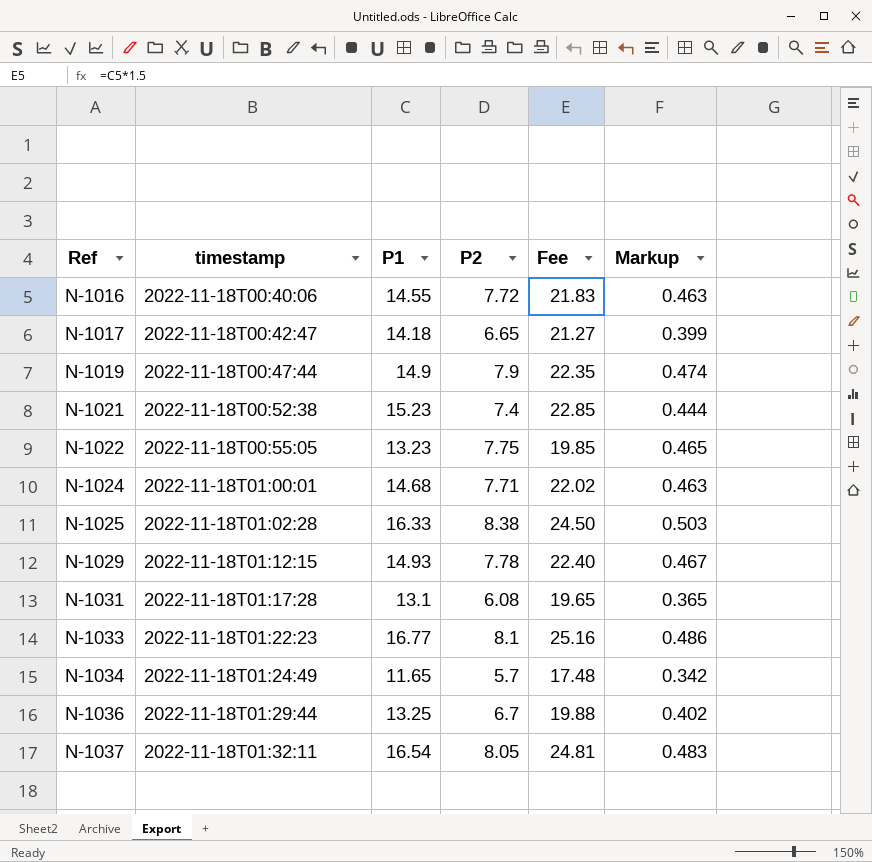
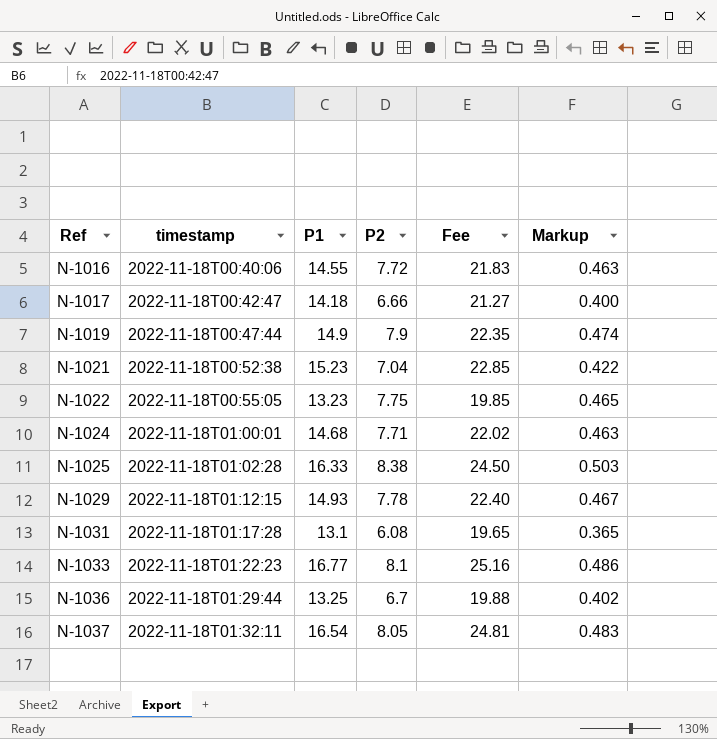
row N-1034: 2022-11-18T01:24:49 | 11.65 | 5.7 | 17.48 | 0.342 -> none
N-1017 | P2: 6.65 -> 6.66
N-1017 | Markup: 0.399 -> 0.400
N-1021 | P2: 7.4 -> 7.04
N-1021 | Markup: 0.444 -> 0.422

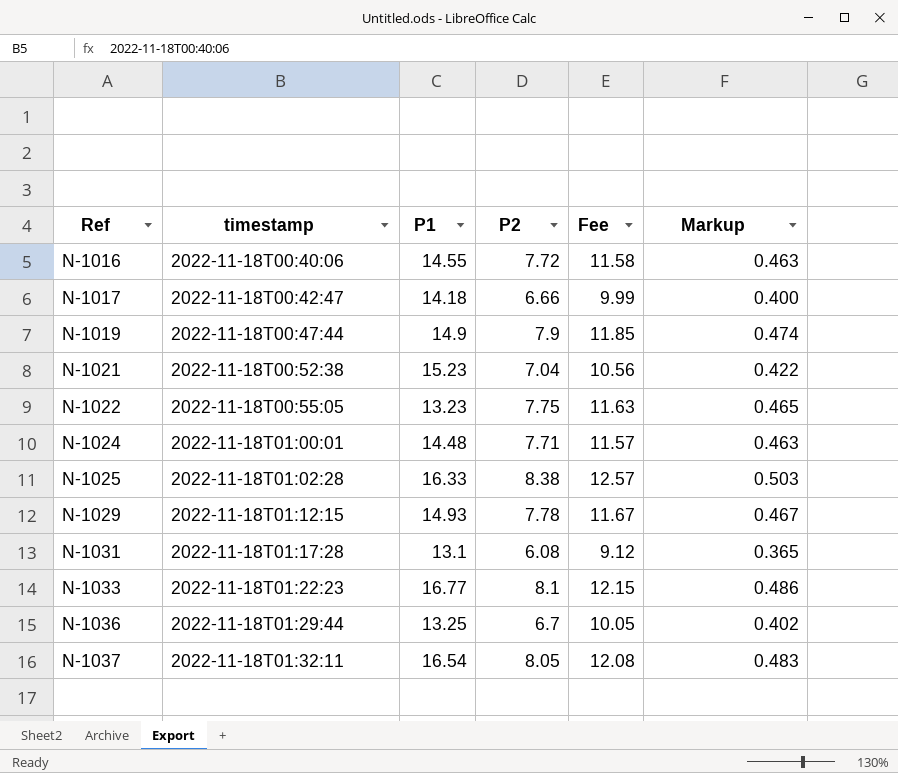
column Fee | formula: [P1] * 1.5 -> [P2] * 1.5
N-1024 | P1: 14.68 -> 14.48

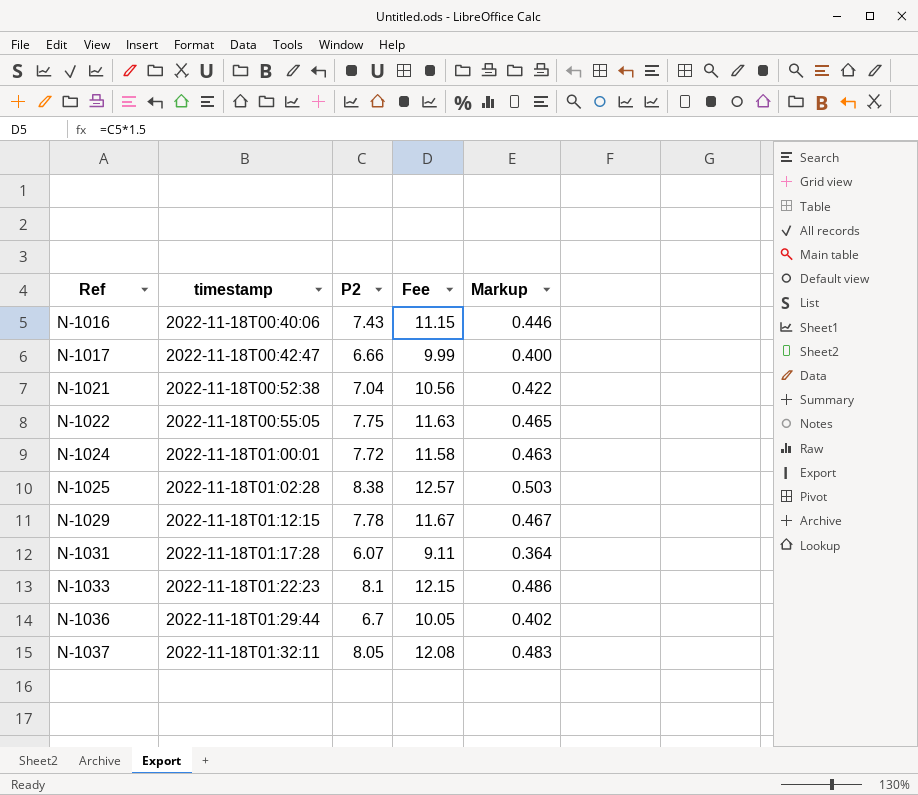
column P1 | position: 3 -> none
row N-1019: 2022-11-18T00:47:44 | 14.9 | 7.9 | 11.85 | 0.474 -> none
N-1016 | P2: 7.72 -> 7.43
N-1016 | Fee: 11.58 -> 11.15
N-1016 | Markup: 0.463 -> 0.446
N-1024 | P2: 7.71 -> 7.72
N-1024 | Fee: 11.57 -> 11.58
N-1031 | P2: 6.08 -> 6.07
N-1031 | Fee: 9.12 -> 9.11
N-1031 | Markup: 0.365 -> 0.364

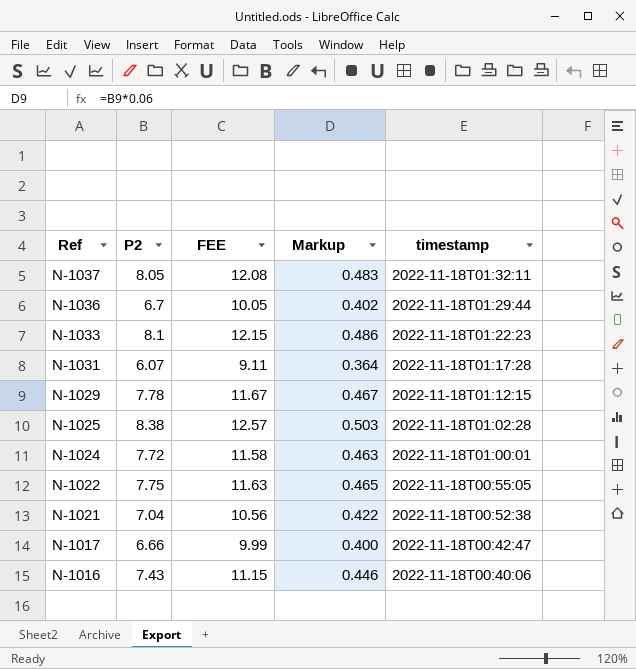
row order: Ref ascending -> Ref descending
column name: Fee -> FEE
column timestamp | position: 2 -> 5

